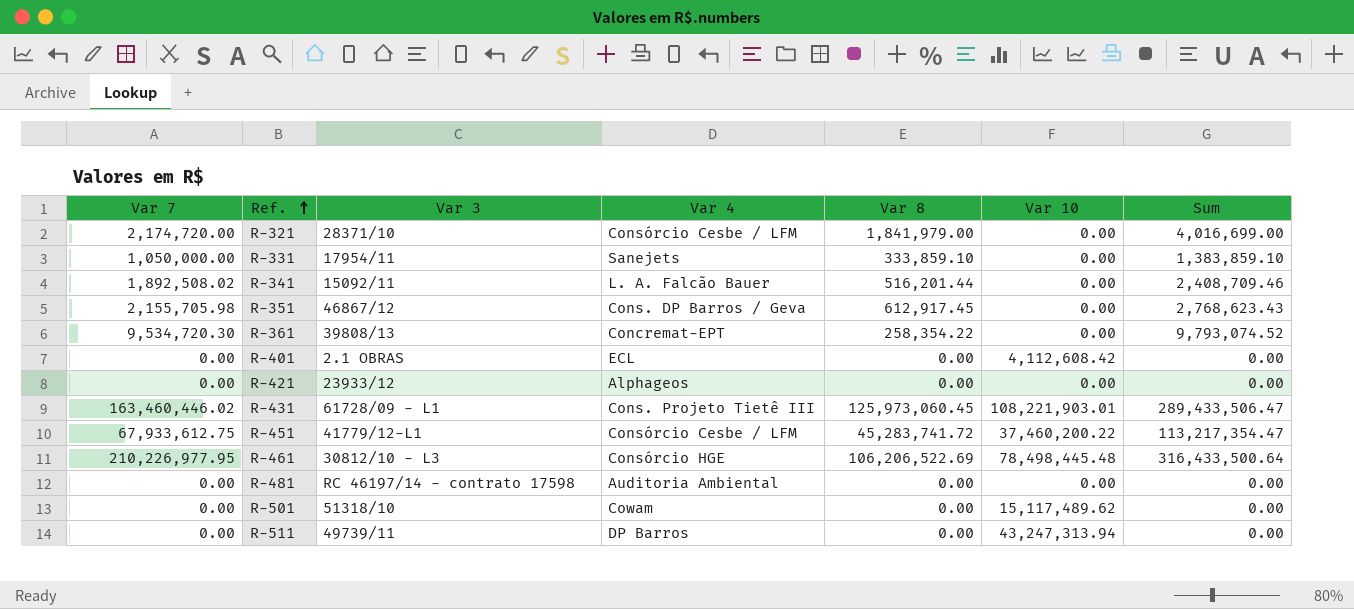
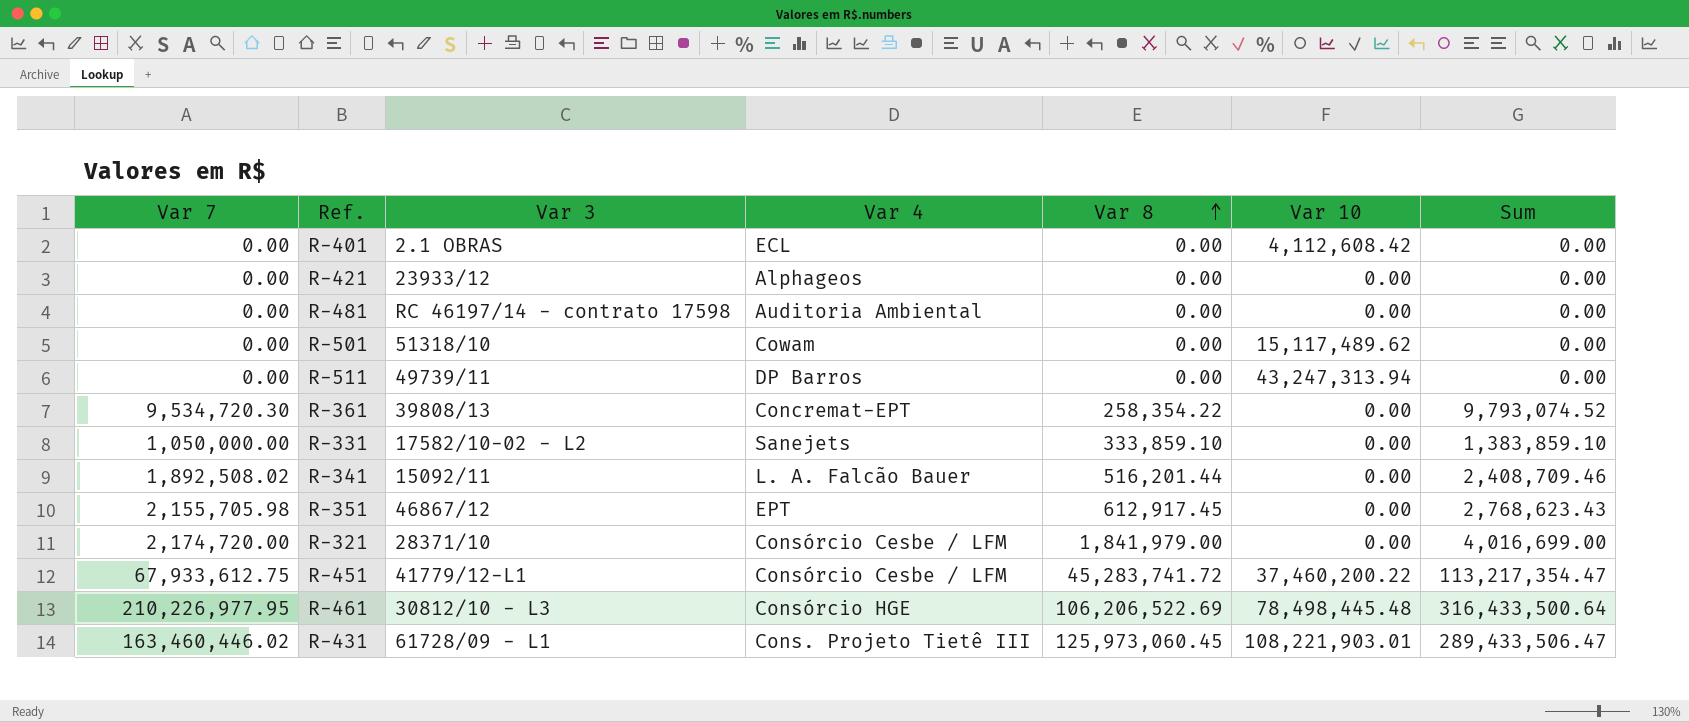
row order: Ref. ascending -> Var 8 ascending
R-331 | Var 3: 17954/11 -> 17582/10-02 - L2
R-351 | Var 4: Cons. DP Barros / Geva -> EPT

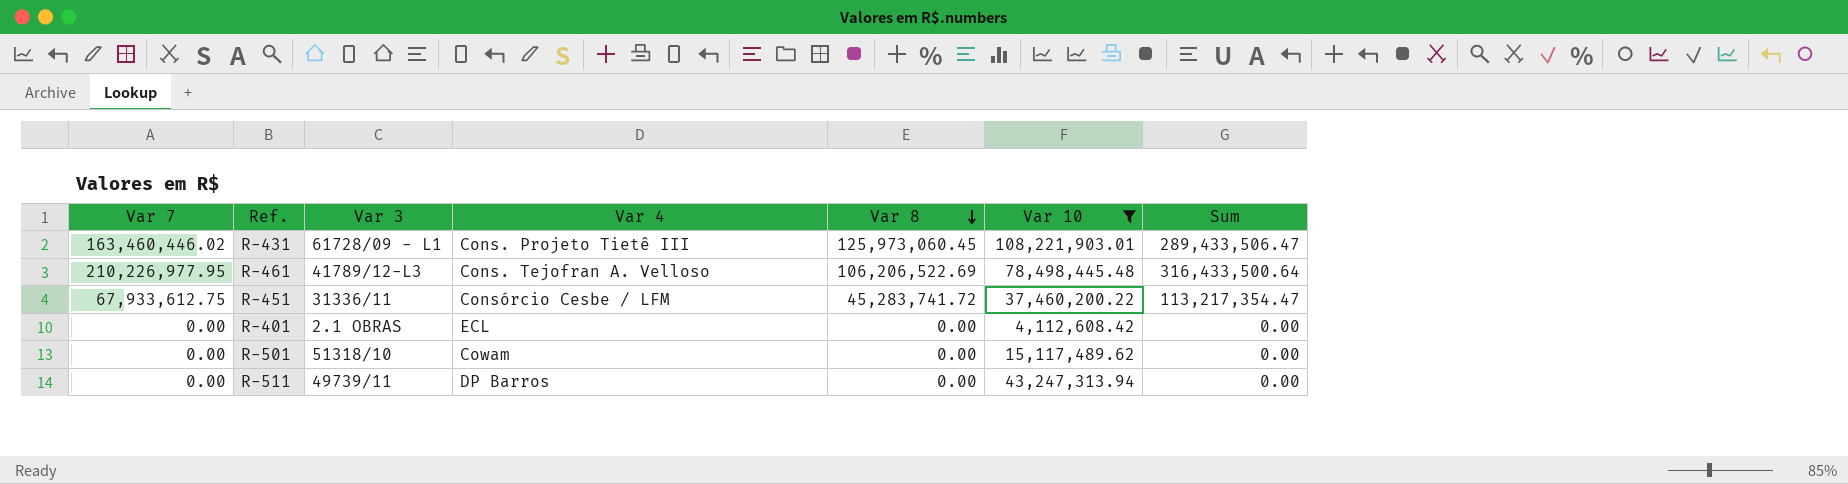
filter: none -> Var 10 != 0.00
row order: Var 8 ascending -> Var 8 descending
R-461 | Var 3: 30812/10 - L3 -> 41789/12-L3
R-461 | Var 4: Consórcio HGE -> Cons. Tejofran A. Velloso
R-451 | Var 3: 41779/12-L1 -> 31336/11

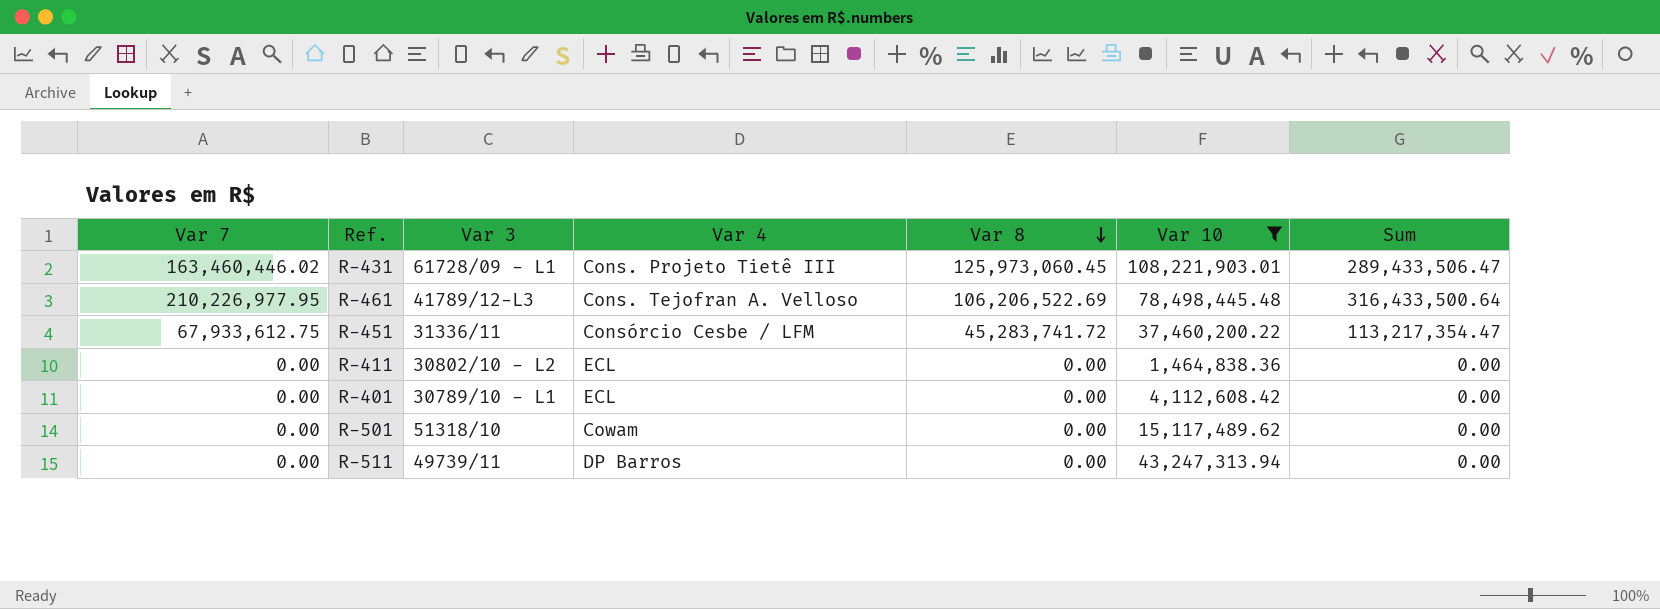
row R-411: none -> 0.00 | 30802/10 - L2 | ECL | 0.00 | 1,464,838.36 | 0.00
R-401 | Var 3: 2.1 OBRAS -> 30789/10 - L1

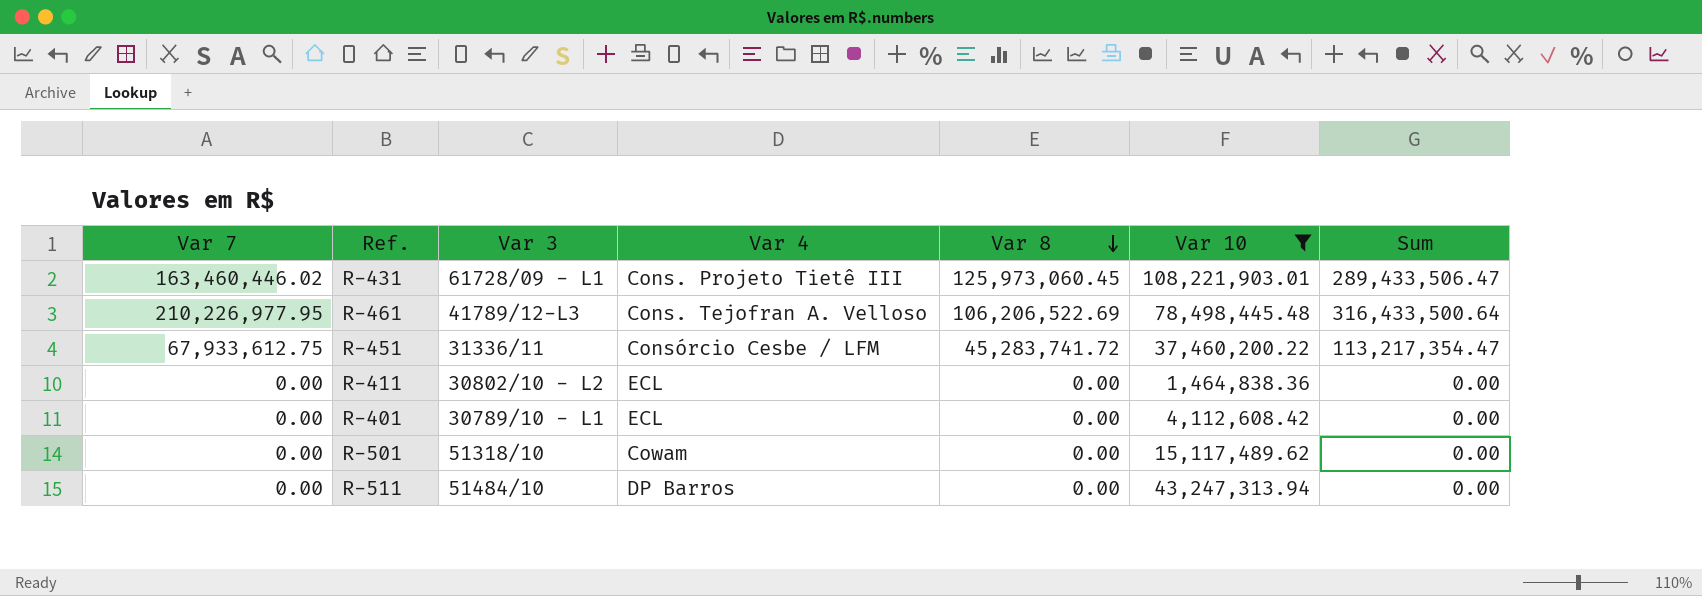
R-511 | Var 3: 49739/11 -> 51484/10

